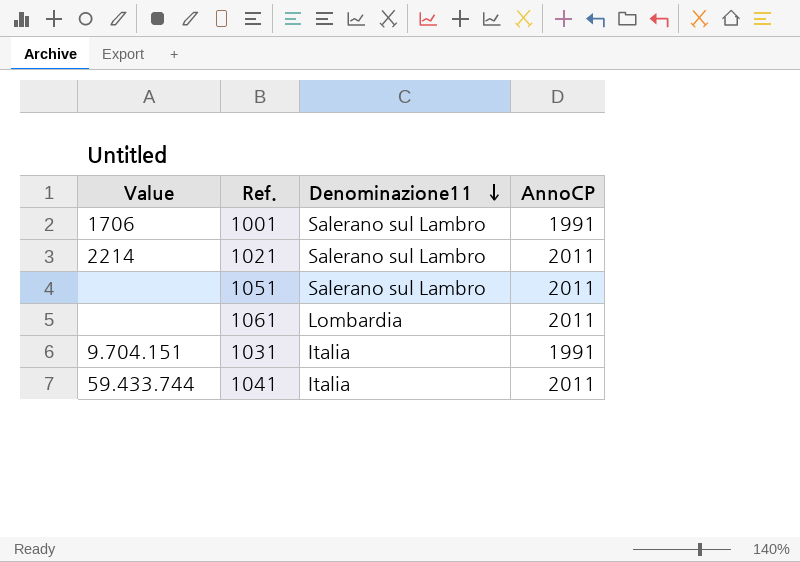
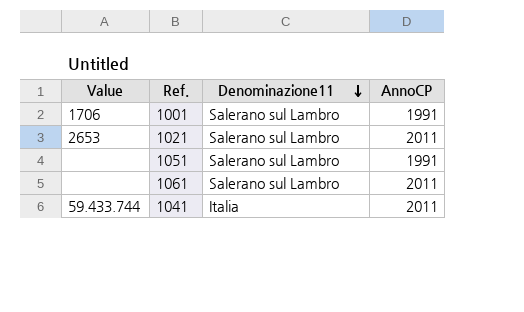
row 1031: 9.704.151 | Italia | 1991 -> none
1021 | Value: 2214 -> 2653
1051 | AnnoCP: 2011 -> 1991
1061 | Denominazione11: Lombardia -> Salerano sul Lambro

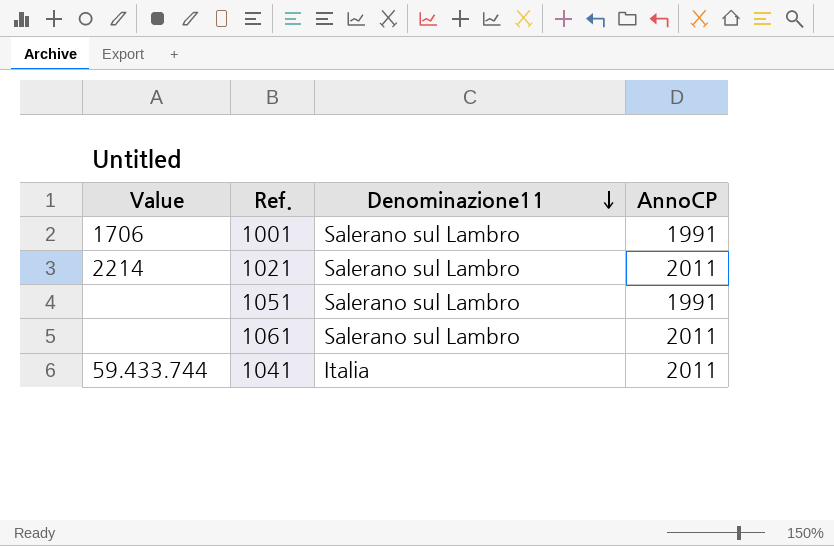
1021 | Value: 2653 -> 2214

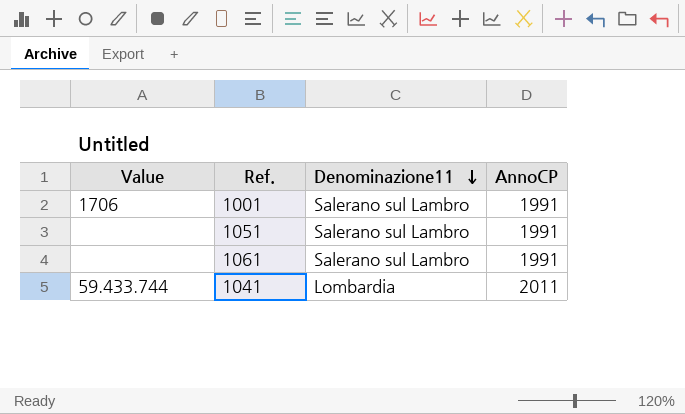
row 1021: 2214 | Salerano sul Lambro | 2011 -> none
1061 | AnnoCP: 2011 -> 1991
1041 | Denominazione11: Italia -> Lombardia

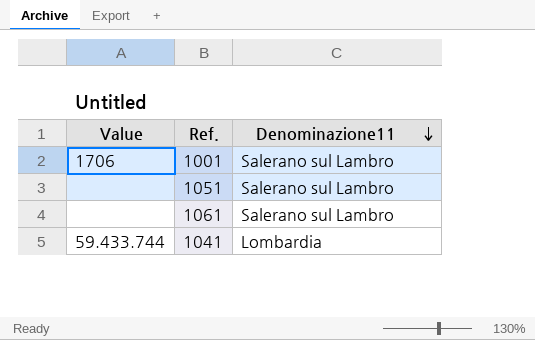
column AnnoCP | position: 4 -> none

